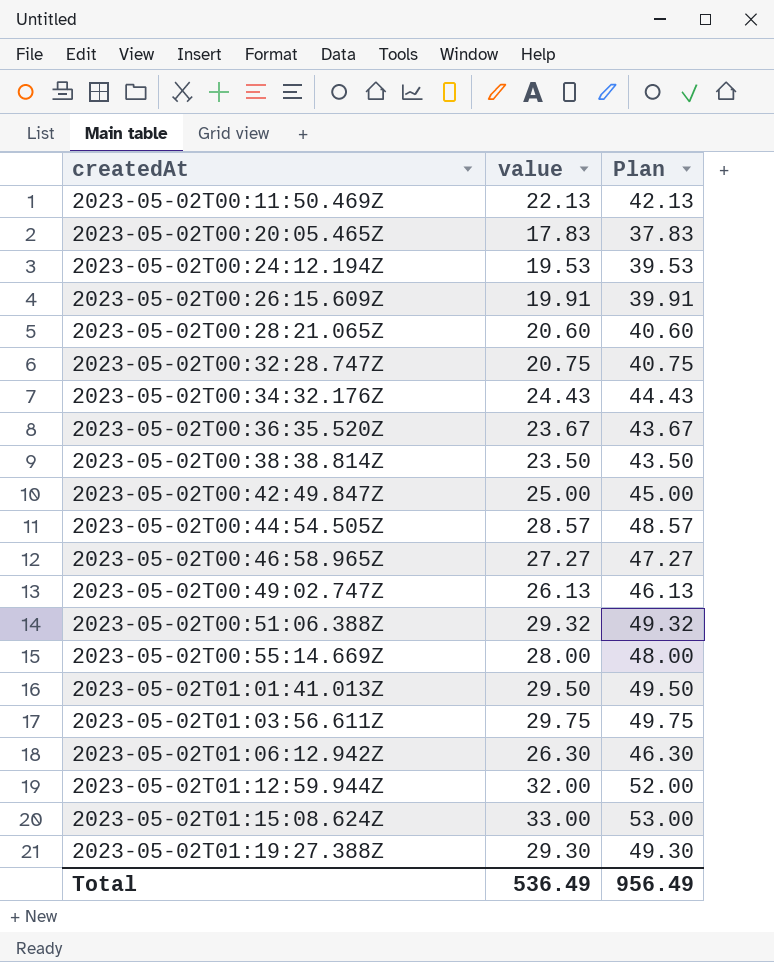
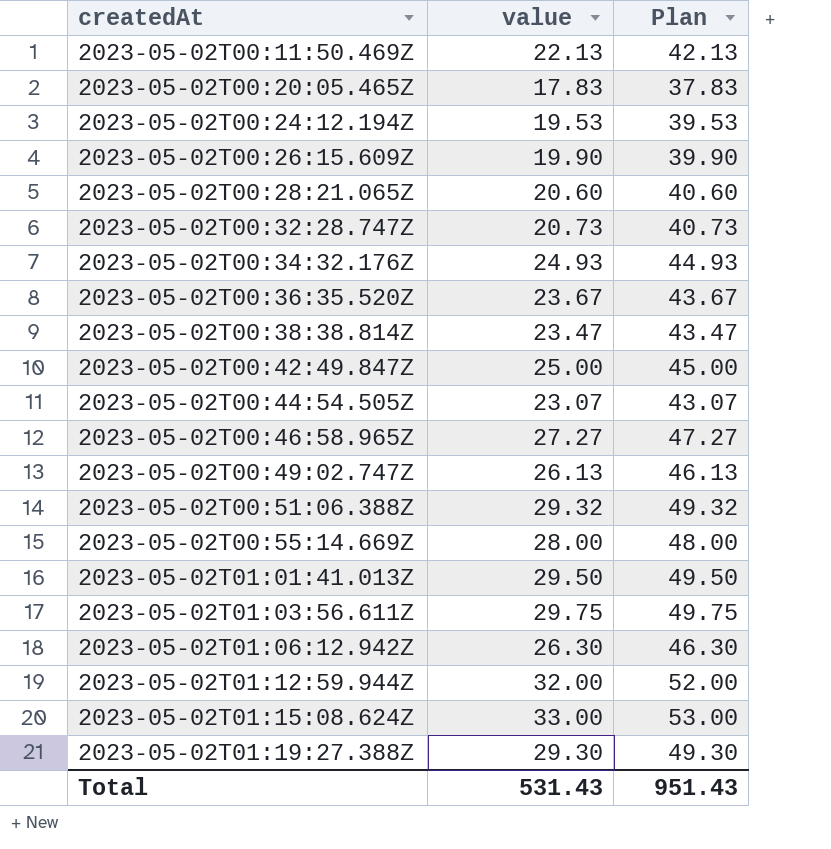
2023-05-02T00:26:15.609Z | value: 19.91 -> 19.90
2023-05-02T00:26:15.609Z | Plan: 39.91 -> 39.90
2023-05-02T00:32:28.747Z | value: 20.75 -> 20.73
2023-05-02T00:32:28.747Z | Plan: 40.75 -> 40.73
2023-05-02T00:34:32.176Z | value: 24.43 -> 24.93
2023-05-02T00:34:32.176Z | Plan: 44.43 -> 44.93
2023-05-02T00:38:38.814Z | value: 23.50 -> 23.47
2023-05-02T00:38:38.814Z | Plan: 43.50 -> 43.47
2023-05-02T00:44:54.505Z | value: 28.57 -> 23.07
2023-05-02T00:44:54.505Z | Plan: 48.57 -> 43.07
Total | value: 536.49 -> 531.43
Total | Plan: 956.49 -> 951.43

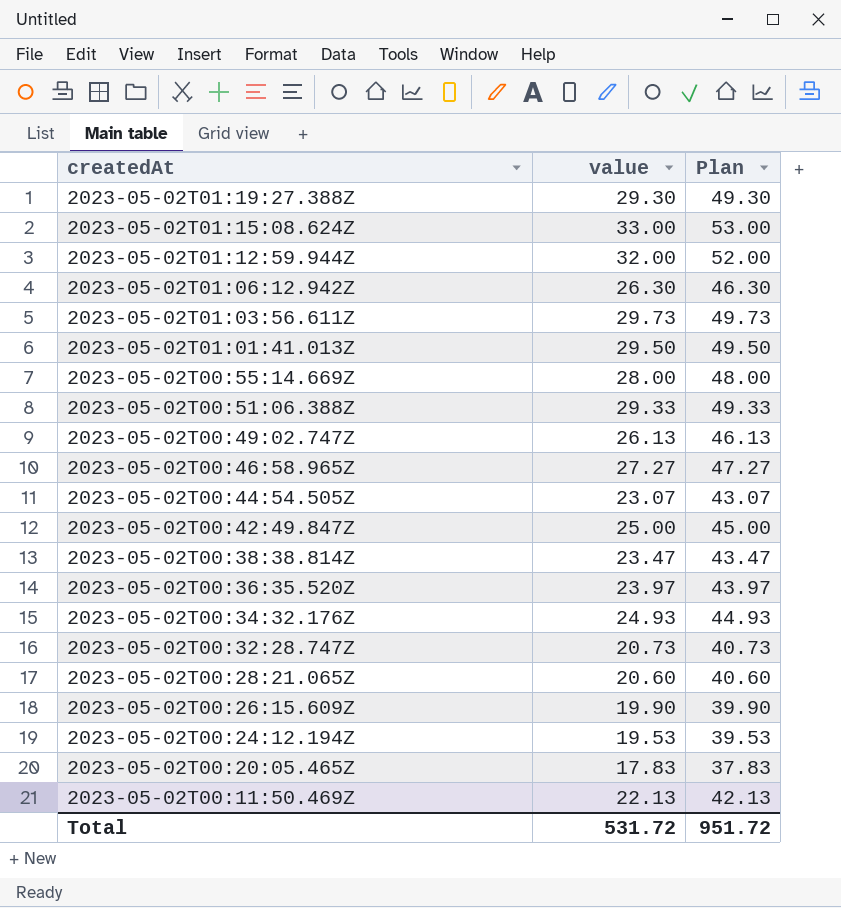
row order: createdAt ascending -> createdAt descending
2023-05-02T01:03:56.611Z | value: 29.75 -> 29.73
2023-05-02T01:03:56.611Z | Plan: 49.75 -> 49.73
2023-05-02T00:51:06.388Z | value: 29.32 -> 29.33
2023-05-02T00:51:06.388Z | Plan: 49.32 -> 49.33
2023-05-02T00:36:35.520Z | value: 23.67 -> 23.97
2023-05-02T00:36:35.520Z | Plan: 43.67 -> 43.97
Total | value: 531.43 -> 531.72
Total | Plan: 951.43 -> 951.72

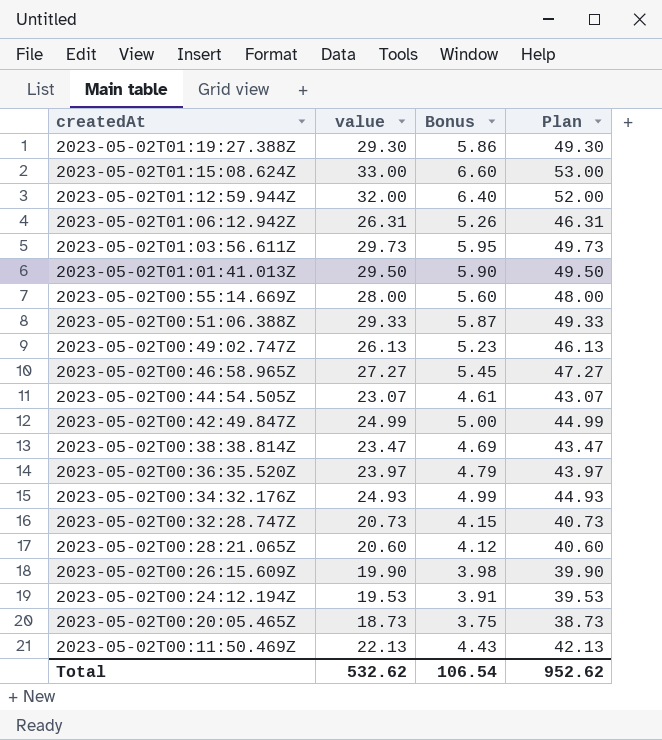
column Bonus | formula: none -> [value] * 0.2
2023-05-02T01:06:12.942Z | value: 26.30 -> 26.31
2023-05-02T01:06:12.942Z | Plan: 46.30 -> 46.31
2023-05-02T00:42:49.847Z | value: 25.00 -> 24.99
2023-05-02T00:42:49.847Z | Plan: 45.00 -> 44.99
2023-05-02T00:20:05.465Z | value: 17.83 -> 18.73
2023-05-02T00:20:05.465Z | Plan: 37.83 -> 38.73
Total | value: 531.72 -> 532.62
Total | Plan: 951.72 -> 952.62

